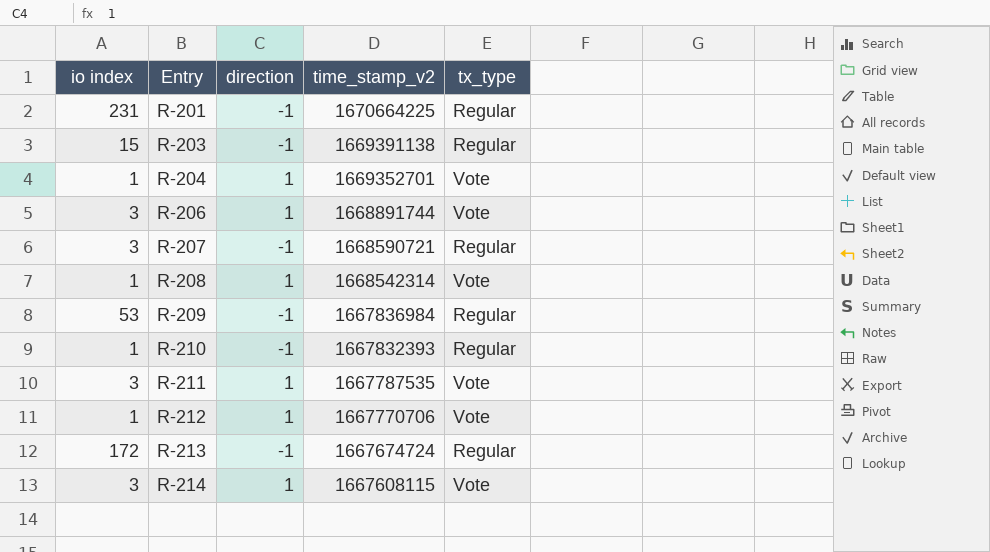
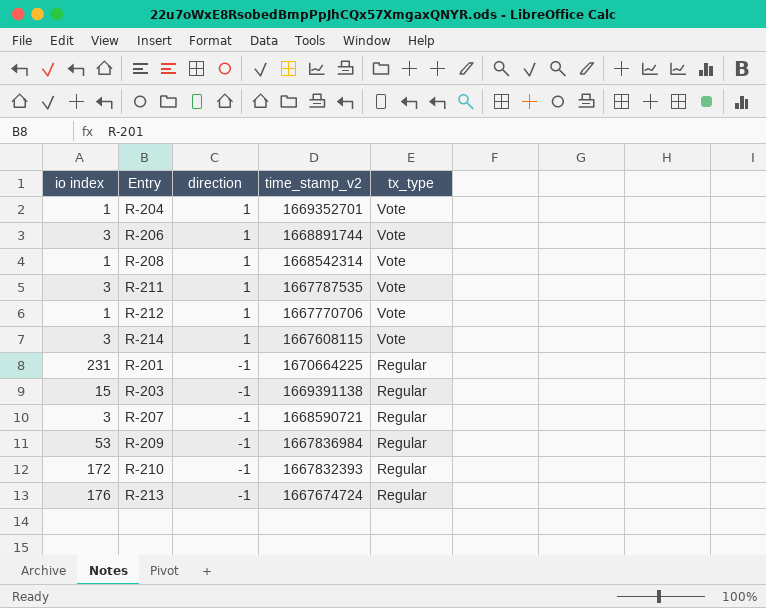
row order: Entry ascending -> direction descending
R-210 | io index: 1 -> 172
R-213 | io index: 172 -> 176

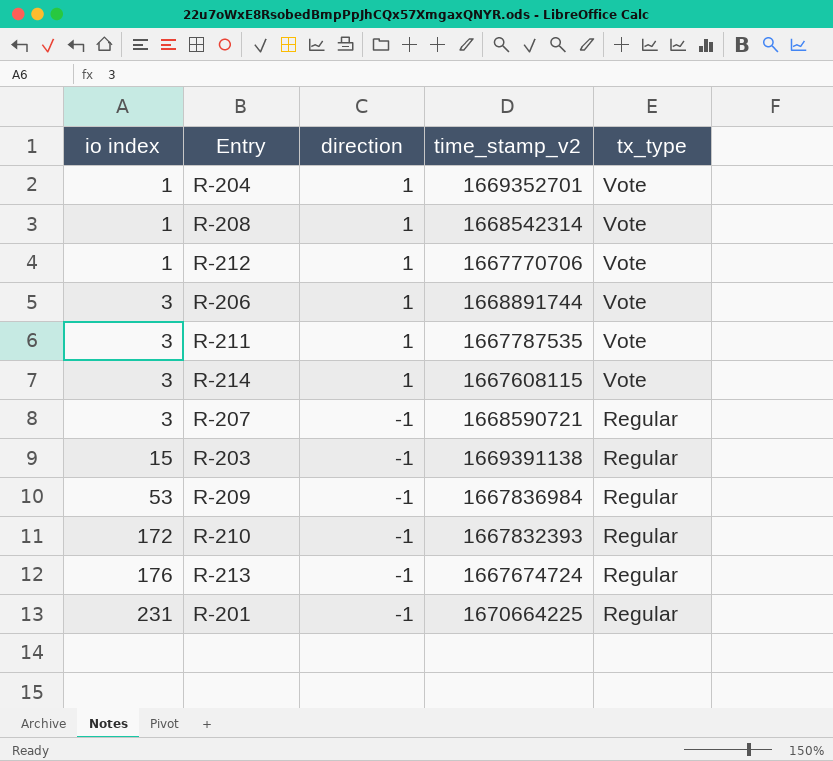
row order: direction descending -> io index ascending

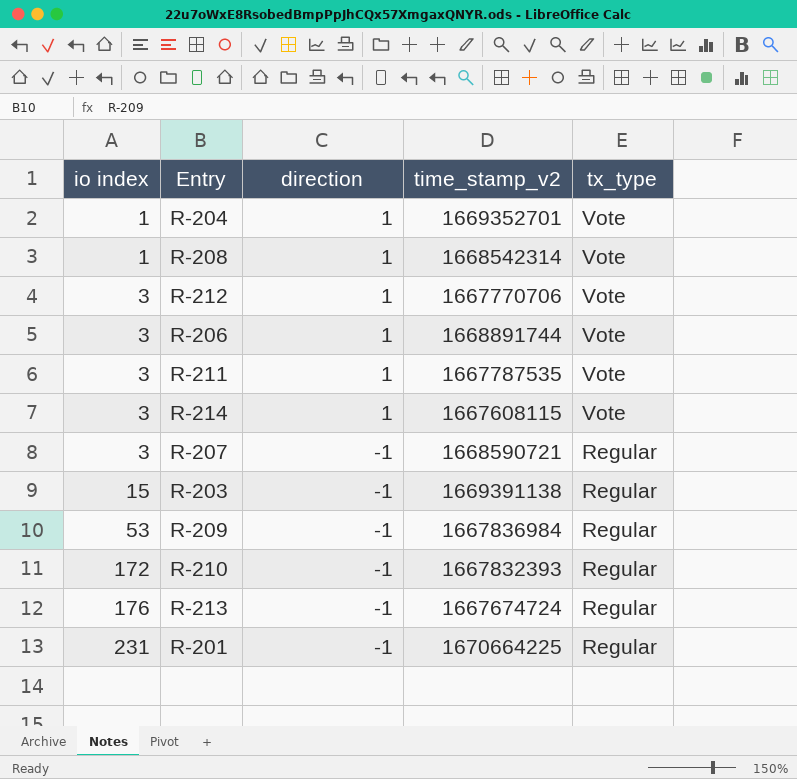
R-212 | io index: 1 -> 3

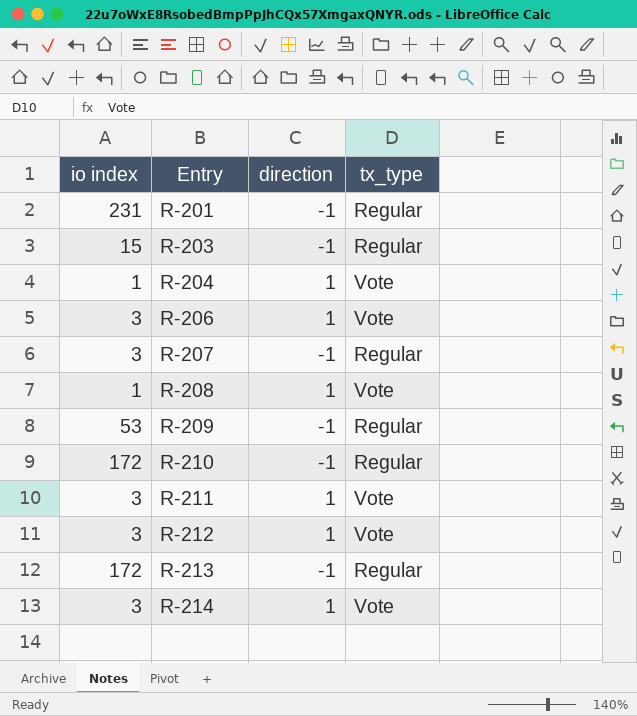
row order: io index ascending -> Entry ascending
column time_stamp_v2 | position: 4 -> none
R-213 | io index: 176 -> 172

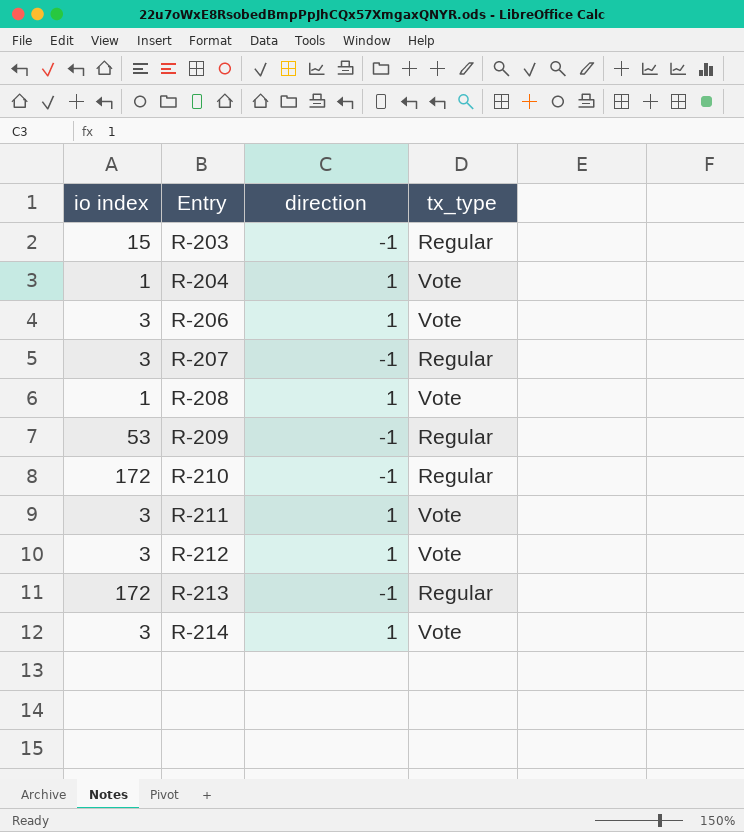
row R-201: 231 | -1 | Regular -> none

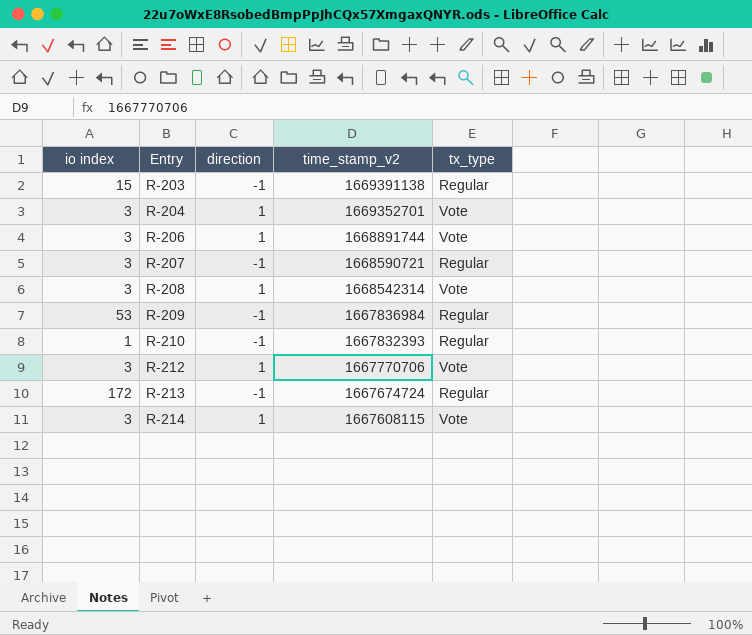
column time_stamp_v2 | position: none -> 4
row R-211: 3 | 1 | Vote -> none
R-204 | io index: 1 -> 3
R-208 | io index: 1 -> 3
R-210 | io index: 172 -> 1

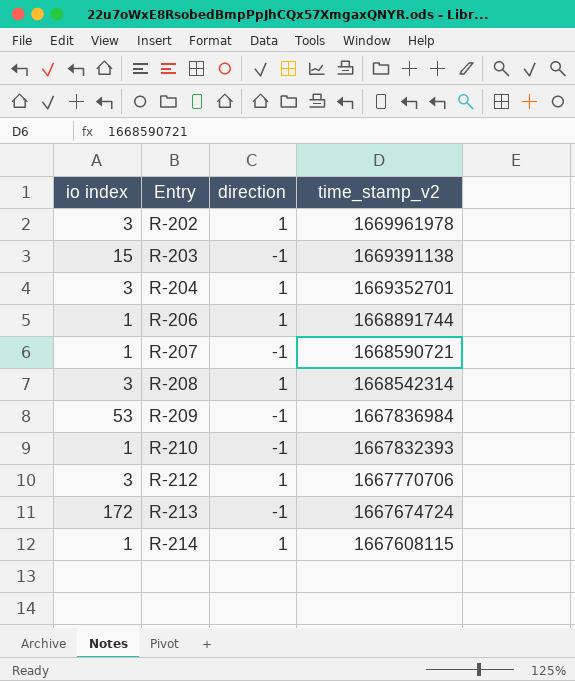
column tx_type | position: 5 -> none
row R-202: none -> 3 | 1 | 1669961978
R-206 | io index: 3 -> 1
R-207 | io index: 3 -> 1
R-214 | io index: 3 -> 1

